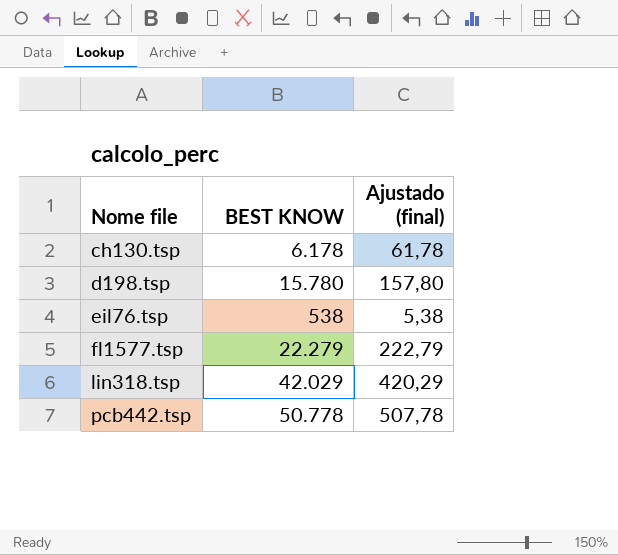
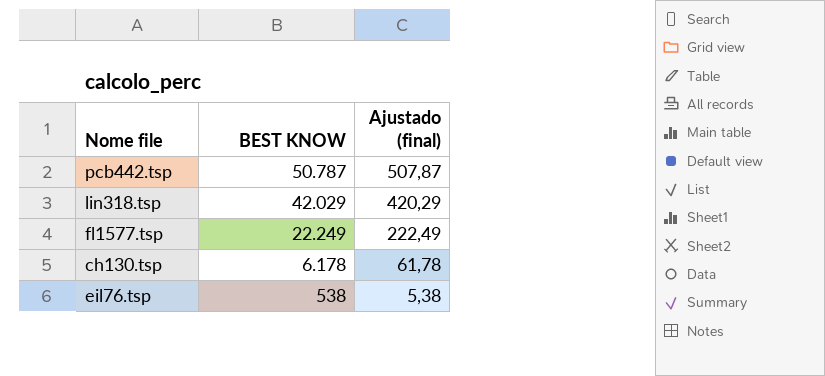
row order: Nome file ascending -> BEST KNOW descending
row d198.tsp: 15.780 | 157,80 -> none
pcb442.tsp | BEST KNOW: 50.778 -> 50.787
pcb442.tsp | Ajustado (final): 507,78 -> 507,87
fl1577.tsp | BEST KNOW: 22.279 -> 22.249
fl1577.tsp | Ajustado (final): 222,79 -> 222,49

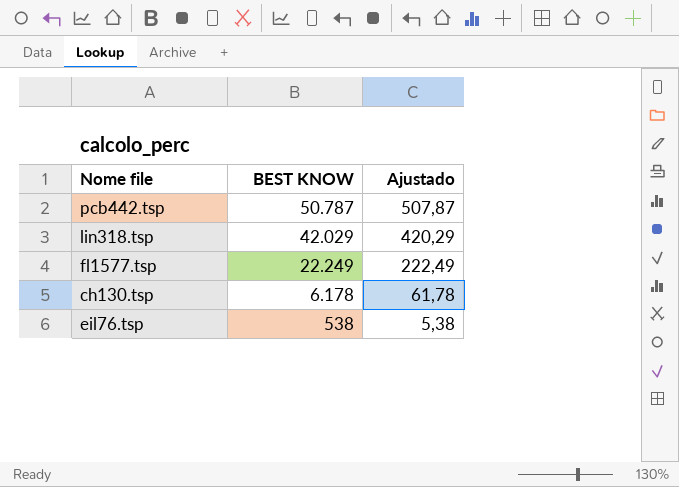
column name: Ajustado (final) -> Ajustado

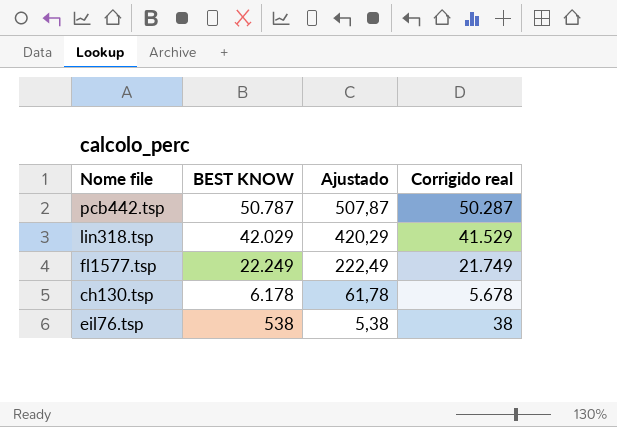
column Corrigido real | formula: none -> [BEST KNOW] - 500

